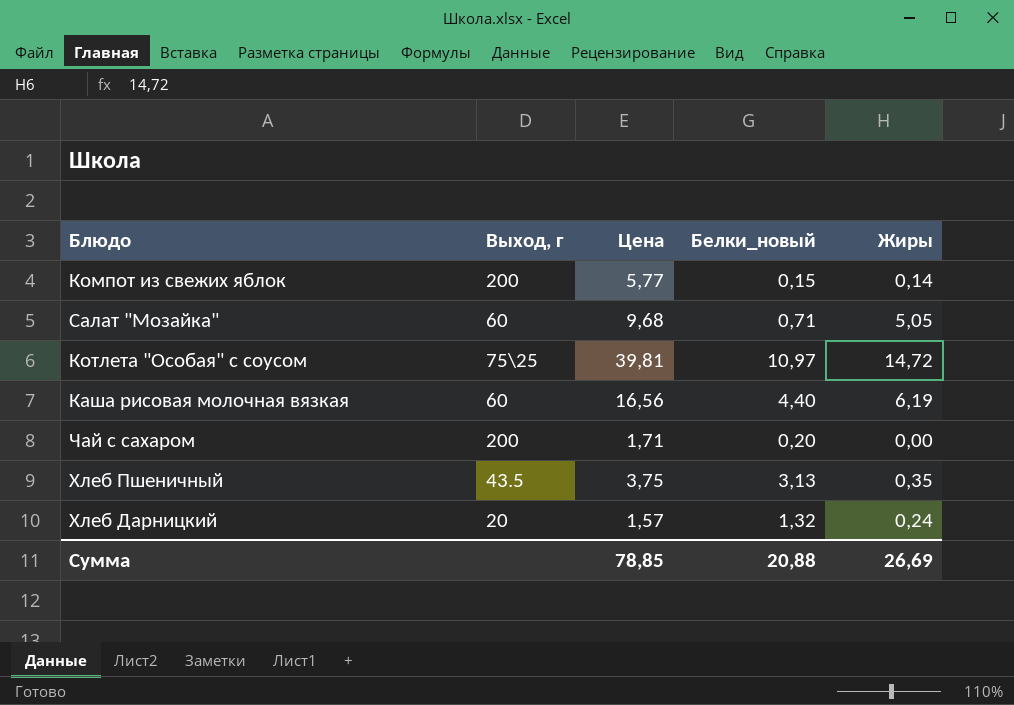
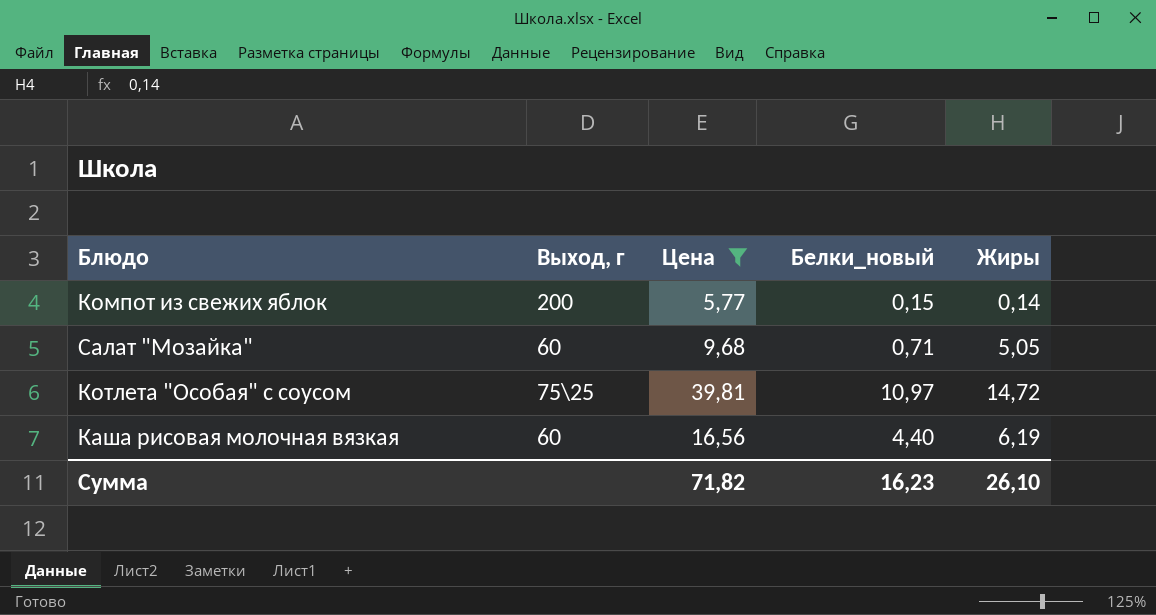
filter: none -> Цена >= 5,77
Сумма | Цена: 78,85 -> 71,82
Сумма | Белки_новый: 20,88 -> 16,23
Сумма | Жиры: 26,69 -> 26,10

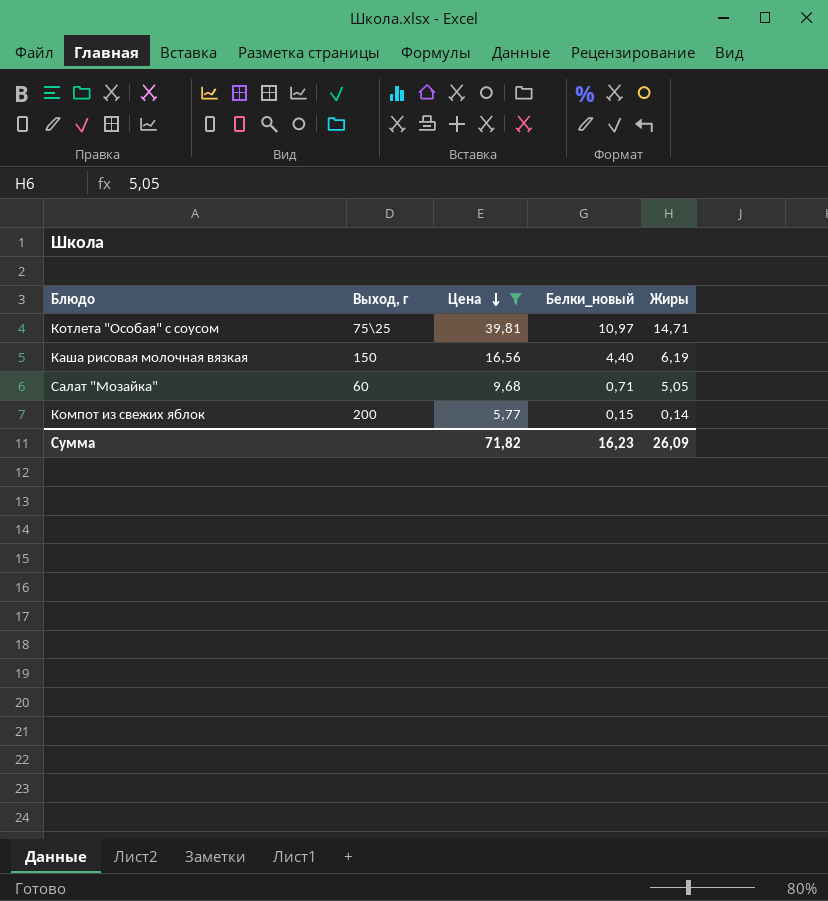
row order: none -> Цена descending
Котлета "Особая" с соусом | Жиры: 14,72 -> 14,71
Каша рисовая молочная вязкая | Выход, г: 60 -> 150
Сумма | Жиры: 26,10 -> 26,09

